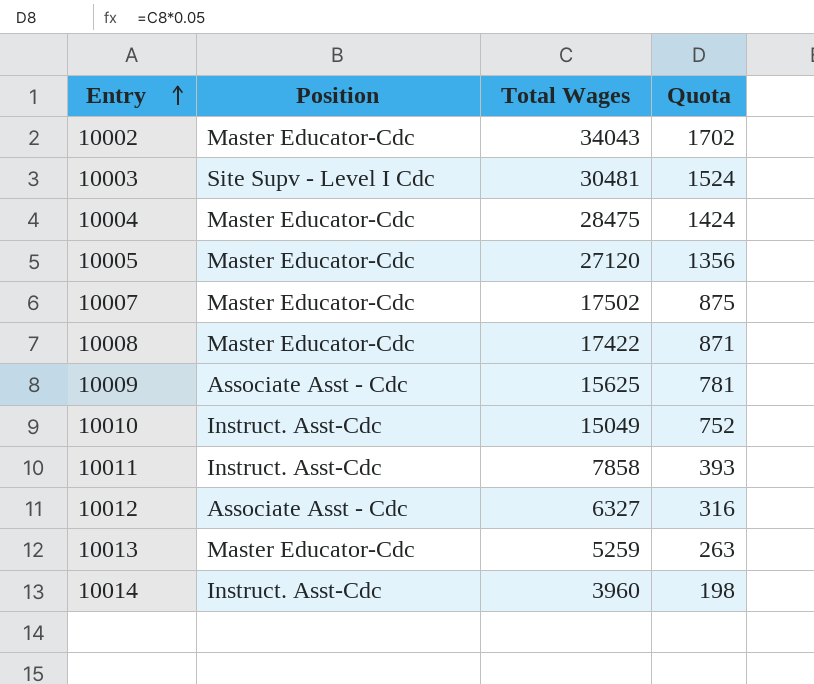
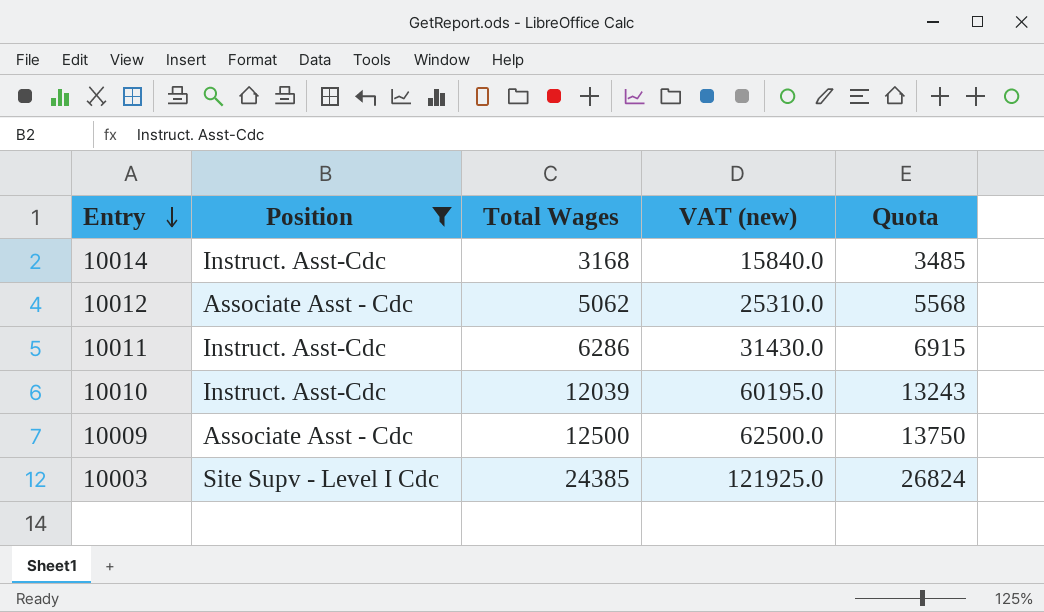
filter: none -> Position != Master Educator-Cdc
row order: Entry ascending -> Entry descending
column VAT (new) | formula: none -> [Total Wages] * 5
column Quota | formula: [Total Wages] * 0.05 -> [Total Wages] * 1.1
10014 | Total Wages: 3960 -> 3168
10012 | Total Wages: 6327 -> 5062
10011 | Total Wages: 7858 -> 6286
10010 | Total Wages: 15049 -> 12039
10009 | Total Wages: 15625 -> 12500
10003 | Total Wages: 30481 -> 24385

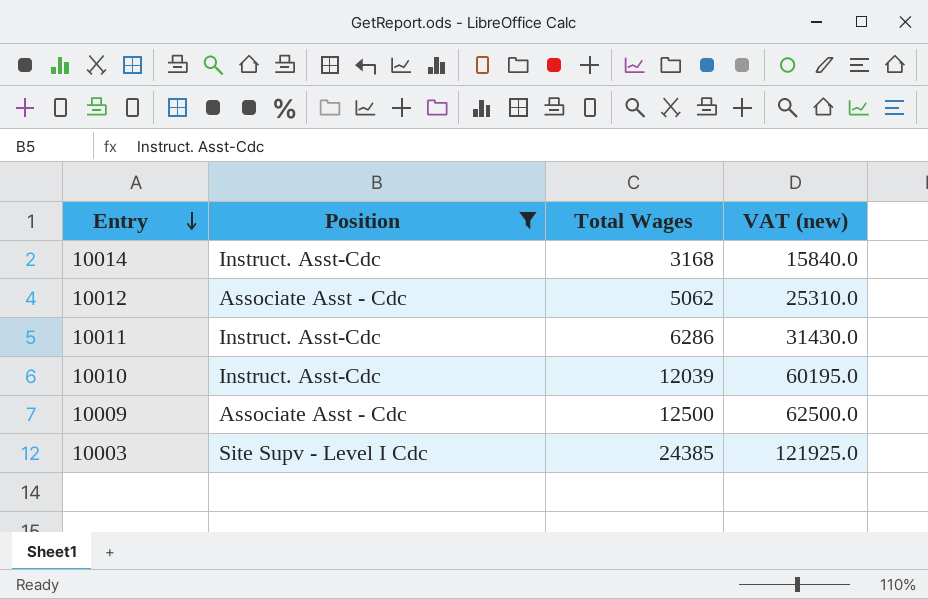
column Quota | formula: [Total Wages] * 1.1 -> none

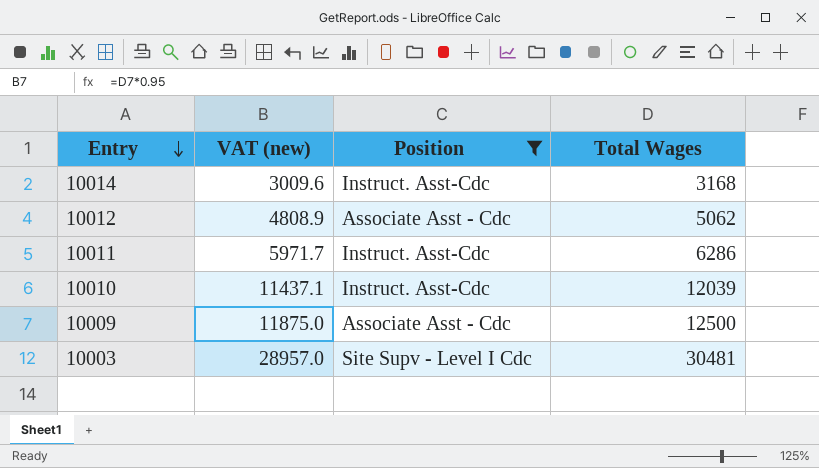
column VAT (new) | formula: [Total Wages] * 5 -> [Total Wages] * 0.95
column VAT (new) | position: 4 -> 2
10003 | Total Wages: 24385 -> 30481

